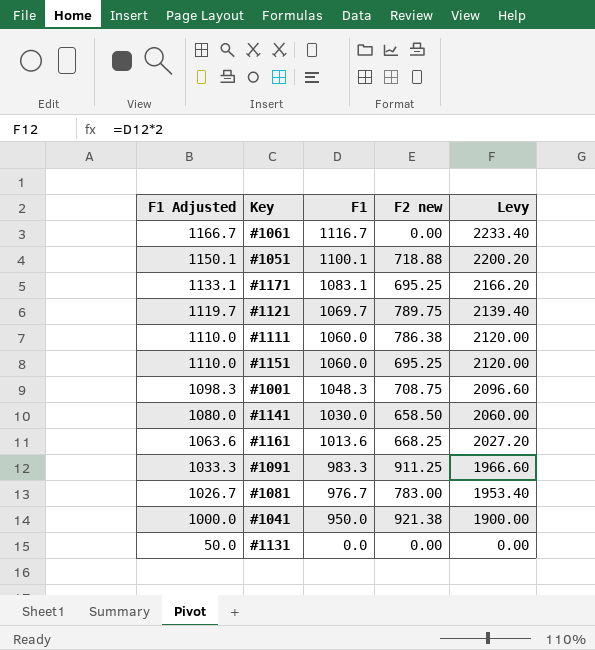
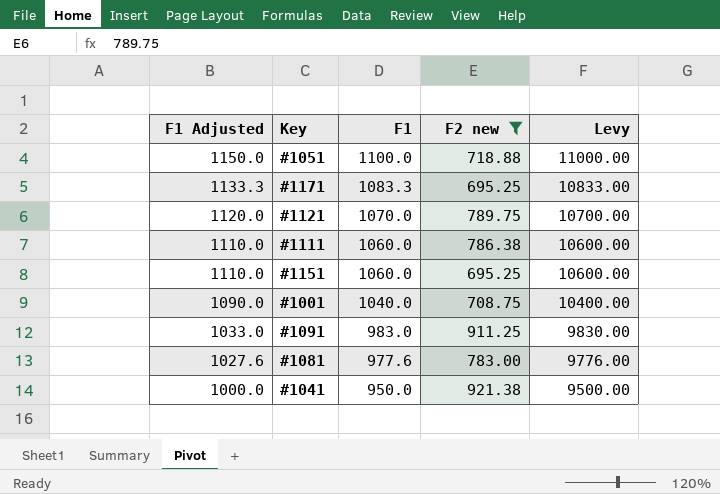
filter: none -> F2 new >= 695.25
column Levy | formula: [F1] * 2 -> [F1] * 10
#1051 | F1 Adjusted: 1150.1 -> 1150.0
#1051 | F1: 1100.1 -> 1100.0
#1171 | F1 Adjusted: 1133.1 -> 1133.3
#1171 | F1: 1083.1 -> 1083.3
#1121 | F1 Adjusted: 1119.7 -> 1120.0
#1121 | F1: 1069.7 -> 1070.0
#1001 | F1 Adjusted: 1098.3 -> 1090.0
#1001 | F1: 1048.3 -> 1040.0
#1091 | F1 Adjusted: 1033.3 -> 1033.0
#1091 | F1: 983.3 -> 983.0
#1081 | F1 Adjusted: 1026.7 -> 1027.6
#1081 | F1: 976.7 -> 977.6

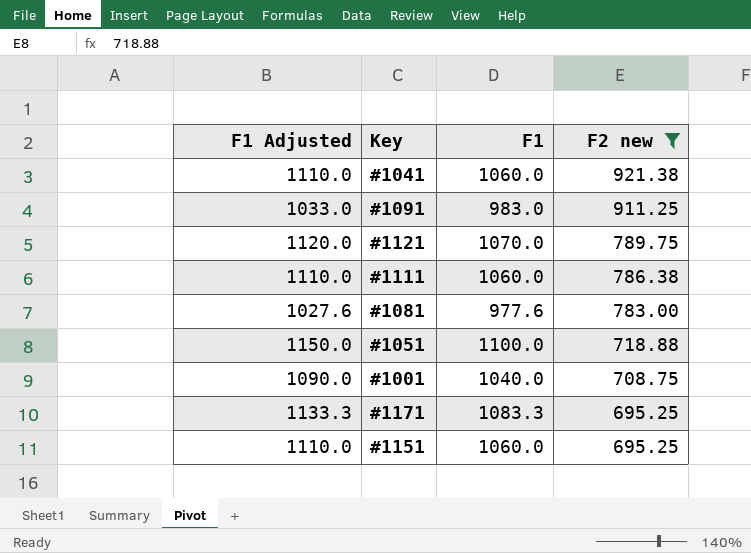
row order: F1 Adjusted descending -> F2 new descending
column Levy | formula: [F1] * 10 -> none
#1041 | F1 Adjusted: 1000.0 -> 1110.0
#1041 | F1: 950.0 -> 1060.0

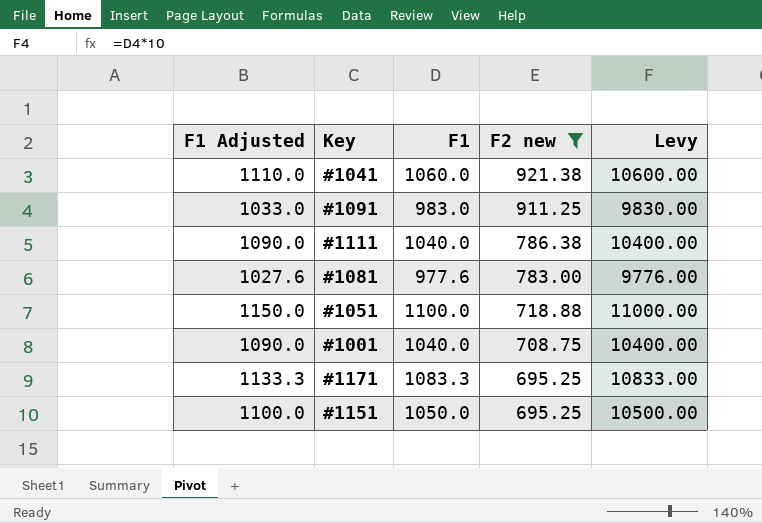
column Levy | formula: none -> [F1] * 10
row #1121: 1120.0 | 1070.0 | 789.75 -> none
#1111 | F1 Adjusted: 1110.0 -> 1090.0
#1111 | F1: 1060.0 -> 1040.0
#1151 | F1 Adjusted: 1110.0 -> 1100.0
#1151 | F1: 1060.0 -> 1050.0

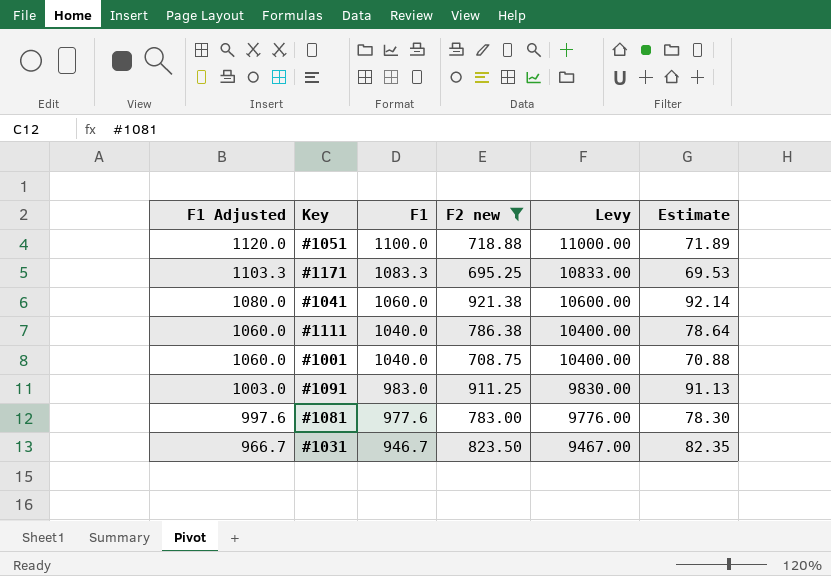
row order: F2 new descending -> F1 Adjusted descending
column F1 Adjusted | formula: [F1] + 50 -> [F1] + 20
column Estimate | formula: none -> [F2 new] * 0.1
row #1151: 1100.0 | 1050.0 | 695.25 | 10500.00 -> none
row #1031: none -> 966.7 | 946.7 | 823.50 | 9467.00 | 82.35

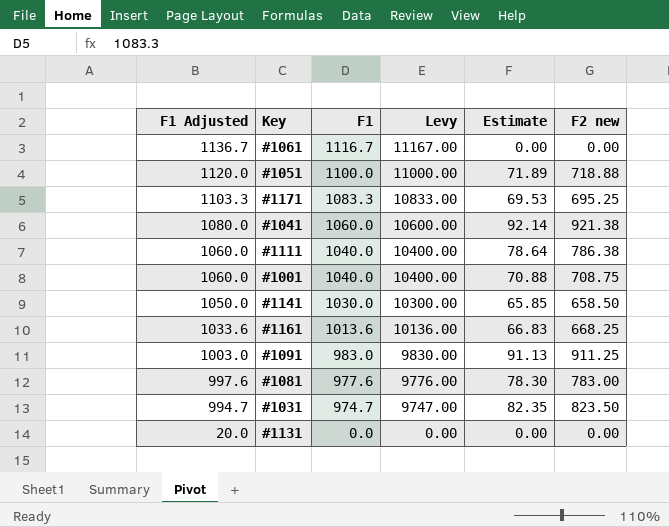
filter: F2 new >= 695.25 -> none
column F2 new | position: 4 -> 6
#1031 | F1 Adjusted: 966.7 -> 994.7
#1031 | F1: 946.7 -> 974.7
#1031 | Levy: 9467.00 -> 9747.00

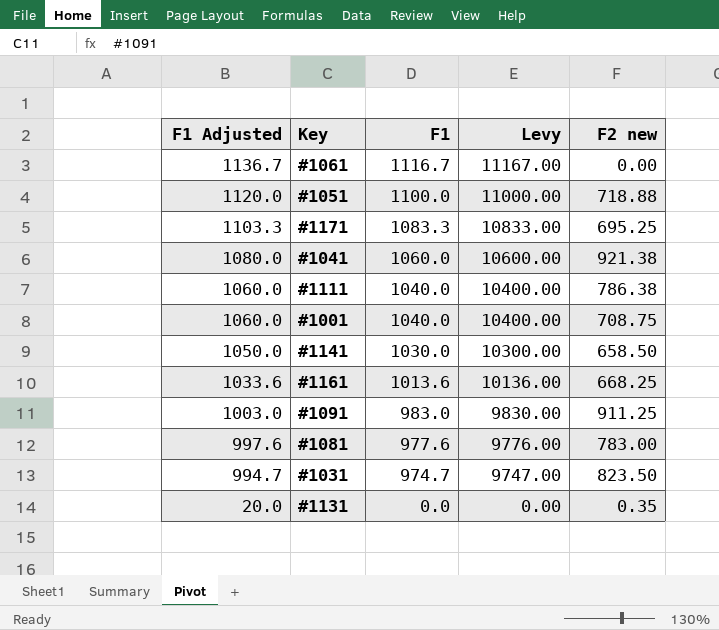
column Estimate | formula: [F2 new] * 0.1 -> none
#1131 | F2 new: 0.00 -> 0.35

